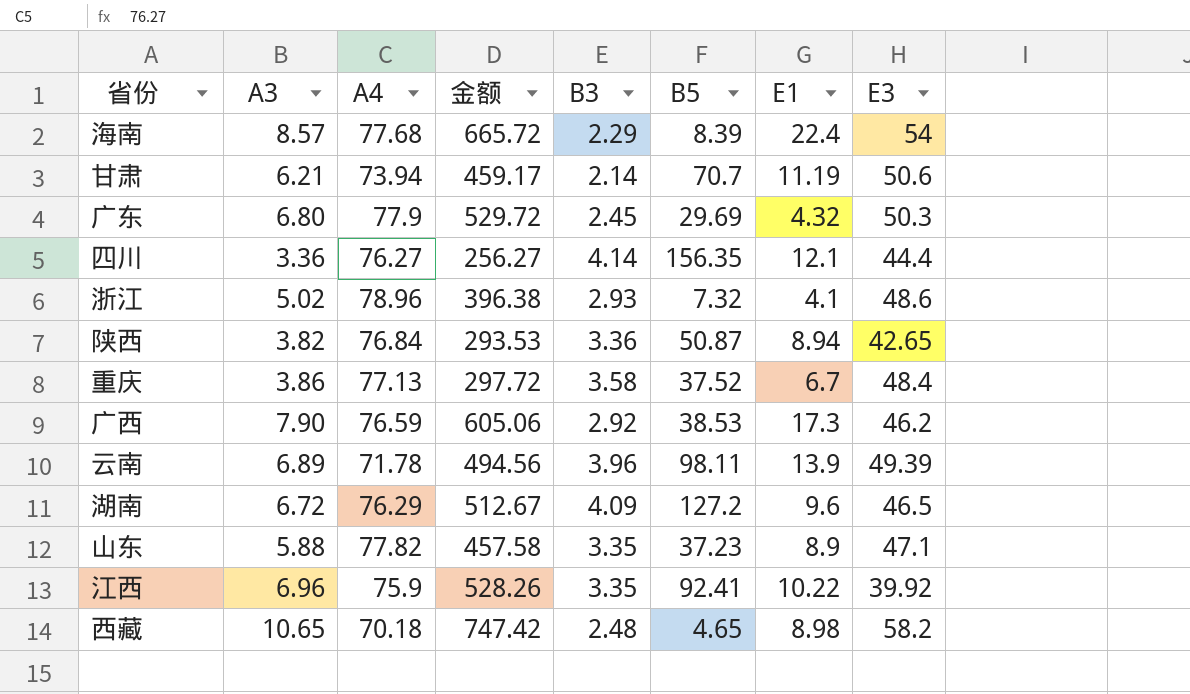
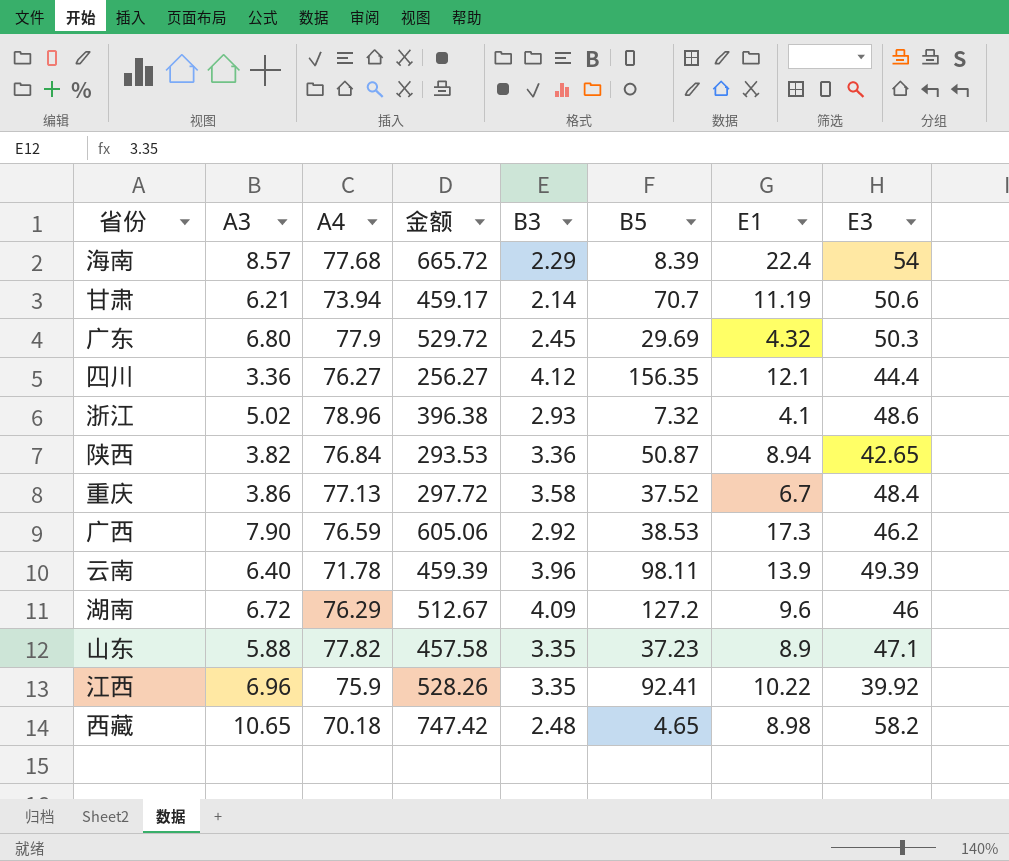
四川 | B3: 4.14 -> 4.12
云南 | A3: 6.89 -> 6.40
云南 | 金额: 494.56 -> 459.39
湖南 | E3: 46.5 -> 46

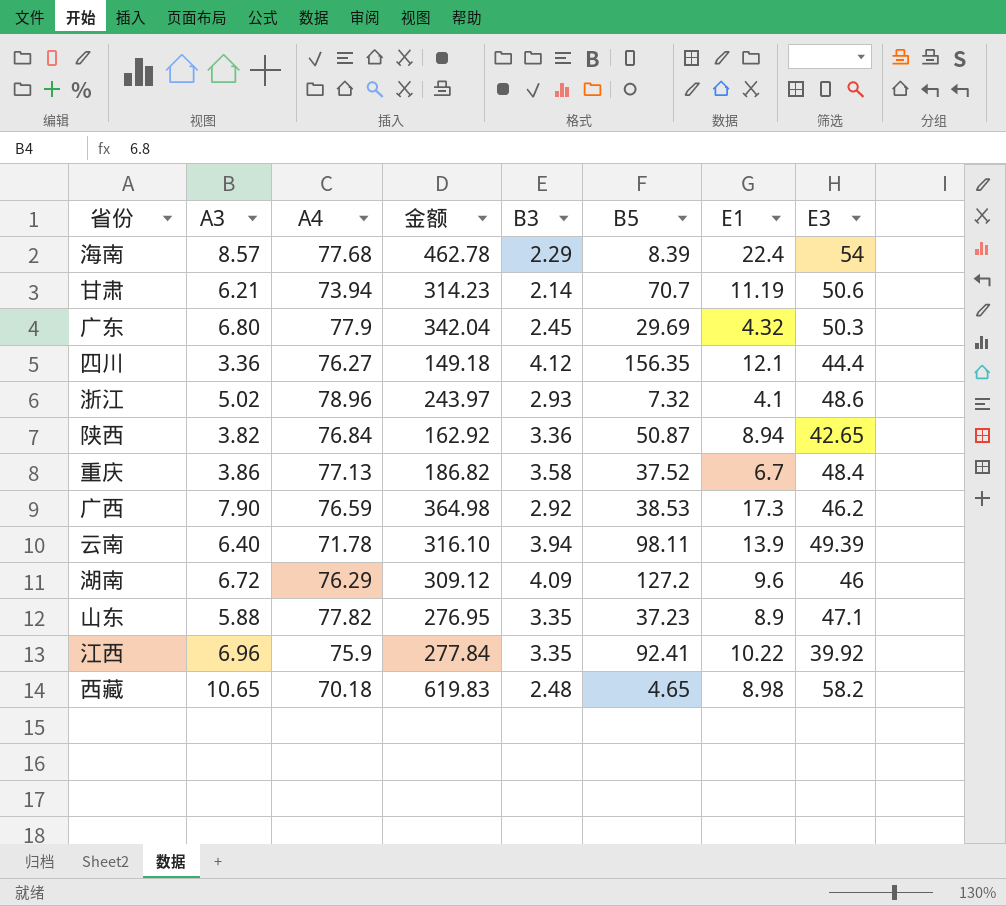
column 金额 | formula: [A3] * [A4] -> [A3] * [E3]
云南 | B3: 3.96 -> 3.94

